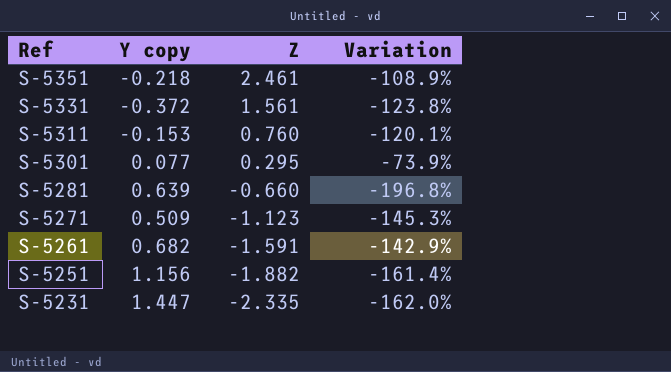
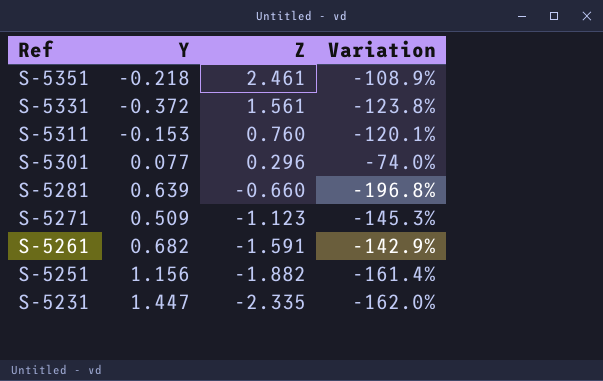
column name: Y copy -> Y
S-5301 | Z: 0.295 -> 0.296
S-5301 | Variation: -73.9% -> -74.0%

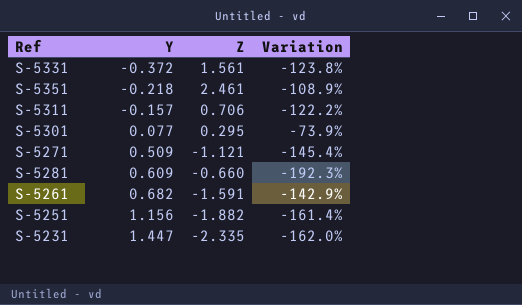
row order: Ref descending -> Y ascending
S-5311 | Y: -0.153 -> -0.157
S-5311 | Z: 0.760 -> 0.706
S-5311 | Variation: -120.1% -> -122.2%
S-5301 | Z: 0.296 -> 0.295
S-5301 | Variation: -74.0% -> -73.9%
S-5271 | Z: -1.123 -> -1.121
S-5271 | Variation: -145.3% -> -145.4%
S-5281 | Y: 0.639 -> 0.609
S-5281 | Variation: -196.8% -> -192.3%

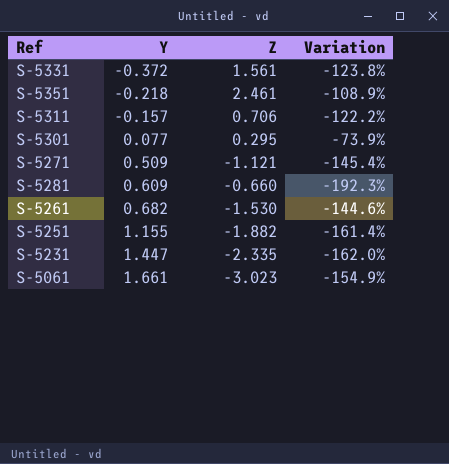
S-5261 | Z: -1.591 -> -1.530
S-5261 | Variation: -142.9% -> -144.6%
S-5251 | Y: 1.156 -> 1.155
row S-5061: none -> 1.661 | -3.023 | -154.9%

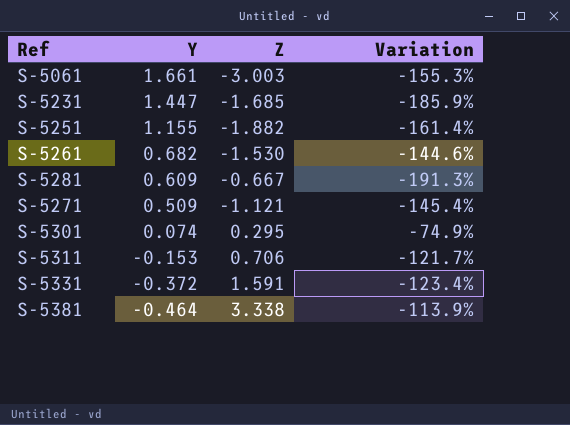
row order: Y ascending -> Y descending
row S-5351: -0.218 | 2.461 | -108.9% -> none
S-5061 | Z: -3.023 -> -3.003
S-5061 | Variation: -154.9% -> -155.3%
S-5231 | Z: -2.335 -> -1.685
S-5231 | Variation: -162.0% -> -185.9%
S-5281 | Z: -0.660 -> -0.667
S-5281 | Variation: -192.3% -> -191.3%
S-5301 | Y: 0.077 -> 0.074
S-5301 | Variation: -73.9% -> -74.9%
S-5311 | Y: -0.157 -> -0.153
S-5311 | Variation: -122.2% -> -121.7%
S-5331 | Z: 1.561 -> 1.591
S-5331 | Variation: -123.8% -> -123.4%
row S-5381: none -> -0.464 | 3.338 | -113.9%

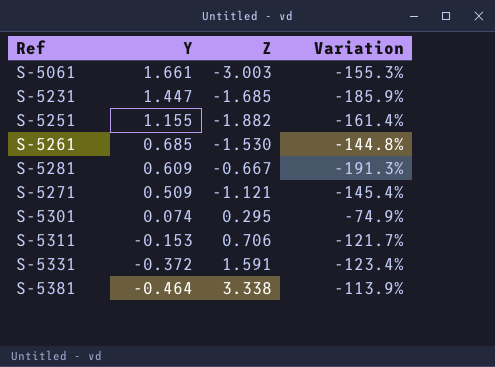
S-5261 | Y: 0.682 -> 0.685
S-5261 | Variation: -144.6% -> -144.8%

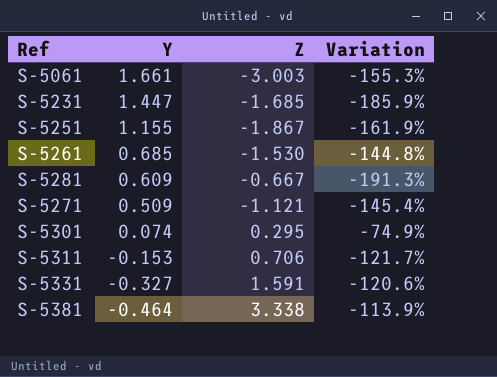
S-5251 | Z: -1.882 -> -1.867
S-5251 | Variation: -161.4% -> -161.9%
S-5331 | Y: -0.372 -> -0.327
S-5331 | Variation: -123.4% -> -120.6%

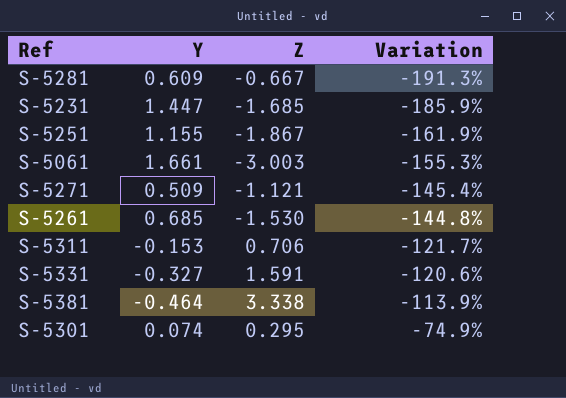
row order: Y descending -> Variation ascending

